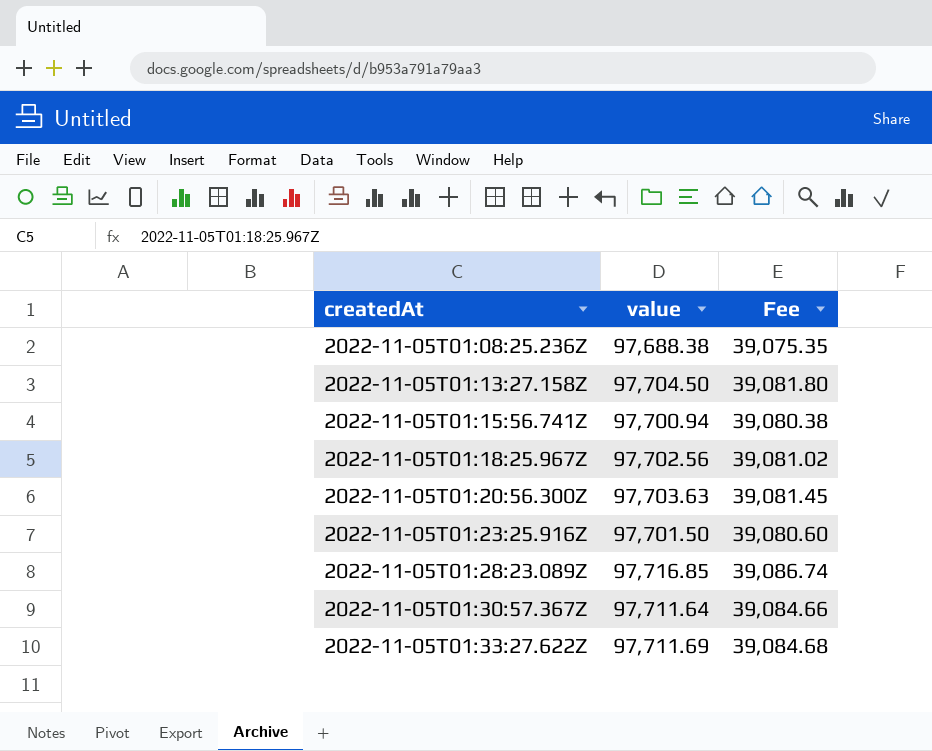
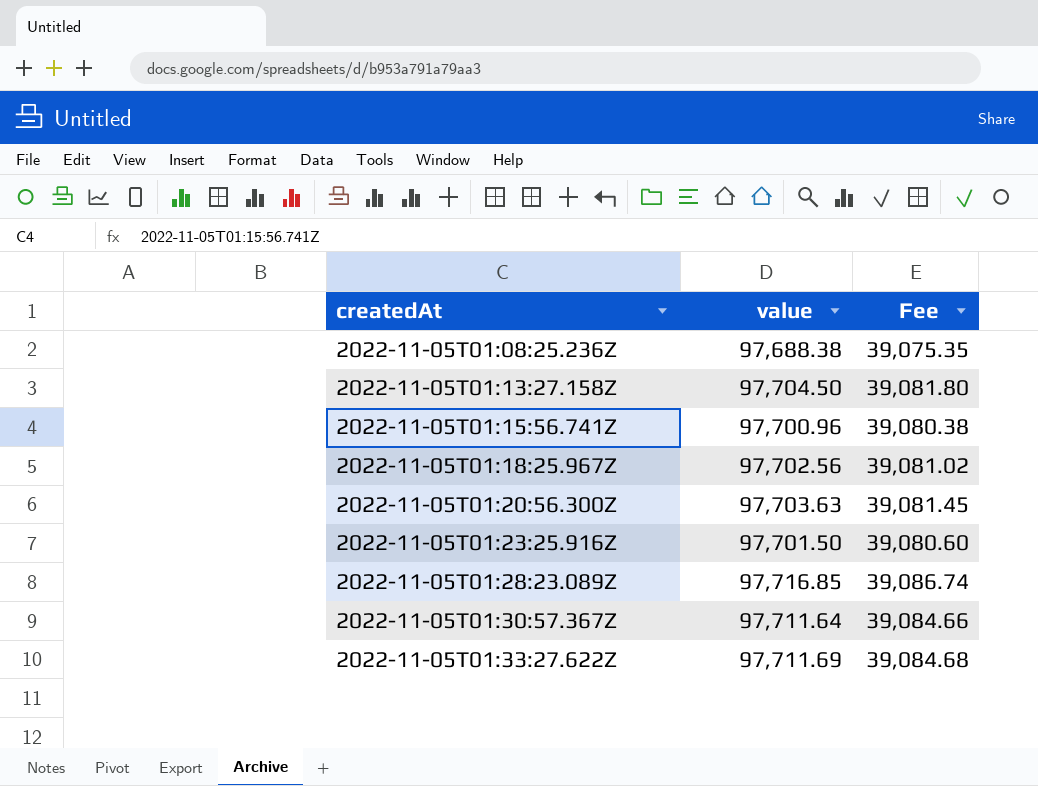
2022-11-05T01:15:56.741Z | value: 97,700.94 -> 97,700.96

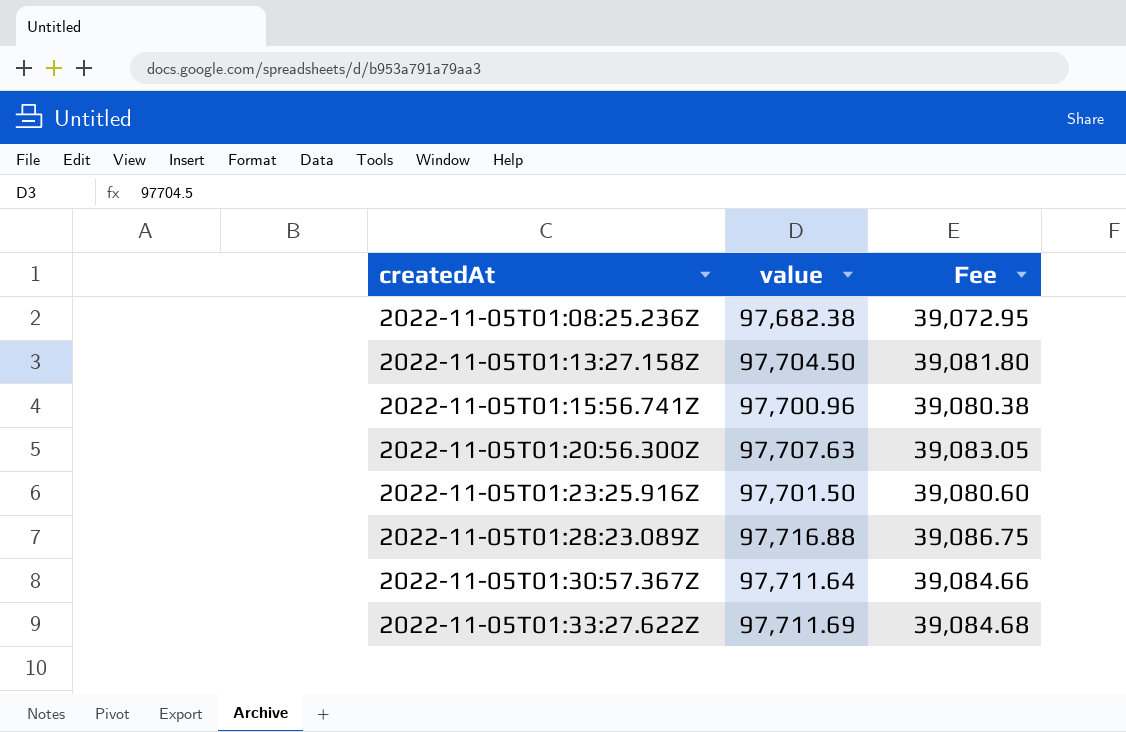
row 2022-11-05T01:18:25.967Z: 97,702.56 | 39,081.02 -> none
2022-11-05T01:08:25.236Z | value: 97,688.38 -> 97,682.38
2022-11-05T01:08:25.236Z | Fee: 39,075.35 -> 39,072.95
2022-11-05T01:20:56.300Z | value: 97,703.63 -> 97,707.63
2022-11-05T01:20:56.300Z | Fee: 39,081.45 -> 39,083.05
2022-11-05T01:28:23.089Z | value: 97,716.85 -> 97,716.88
2022-11-05T01:28:23.089Z | Fee: 39,086.74 -> 39,086.75

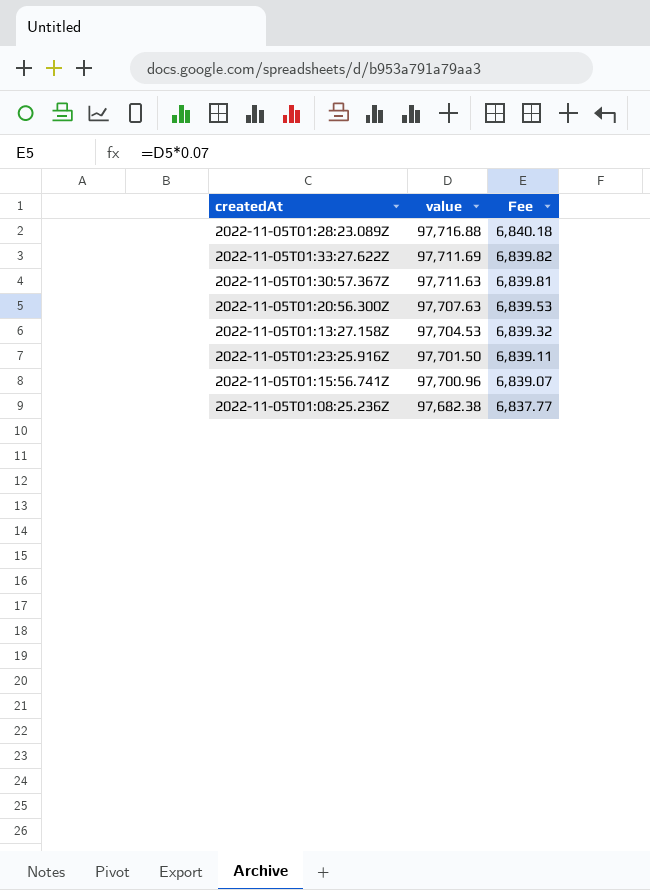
row order: createdAt ascending -> value descending
column Fee | formula: [value] * 0.4 -> [value] * 0.07
2022-11-05T01:30:57.367Z | value: 97,711.64 -> 97,711.63
2022-11-05T01:13:27.158Z | value: 97,704.50 -> 97,704.53

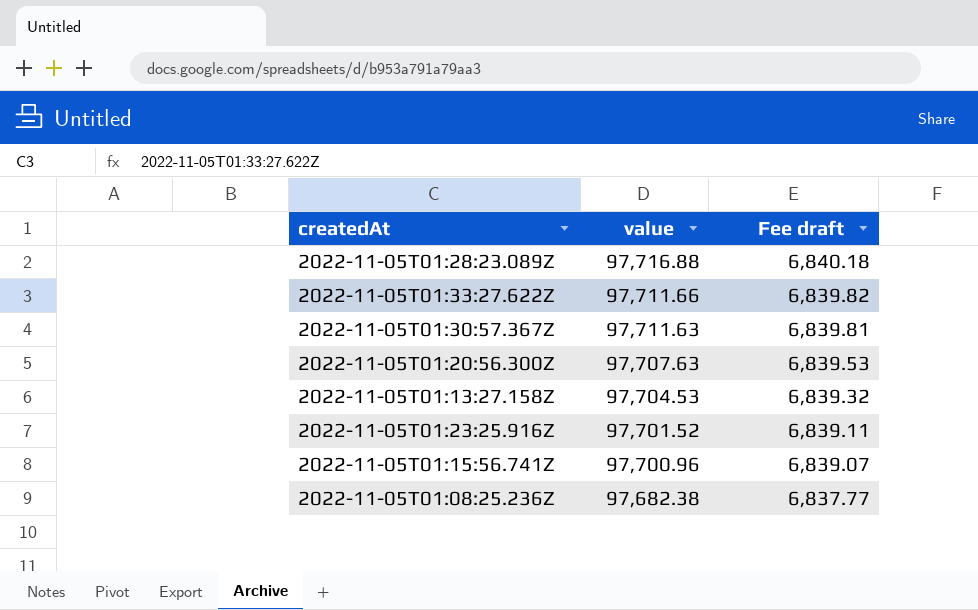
column name: Fee -> Fee draft
2022-11-05T01:33:27.622Z | value: 97,711.69 -> 97,711.66
2022-11-05T01:23:25.916Z | value: 97,701.50 -> 97,701.52

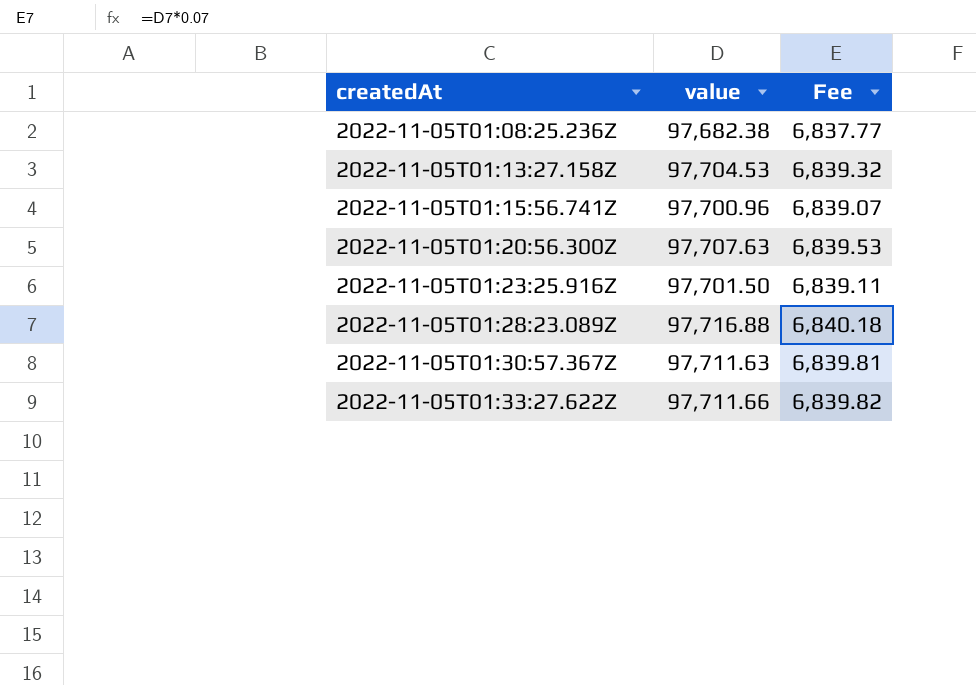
row order: value descending -> createdAt ascending
column name: Fee draft -> Fee
2022-11-05T01:23:25.916Z | value: 97,701.52 -> 97,701.50

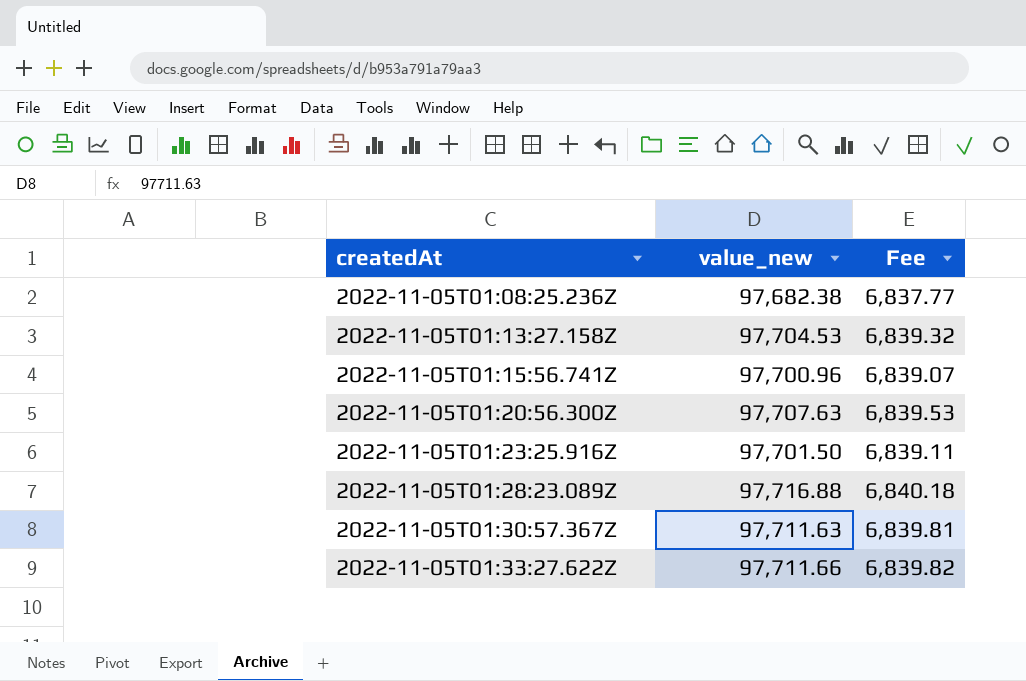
column name: value -> value_new

